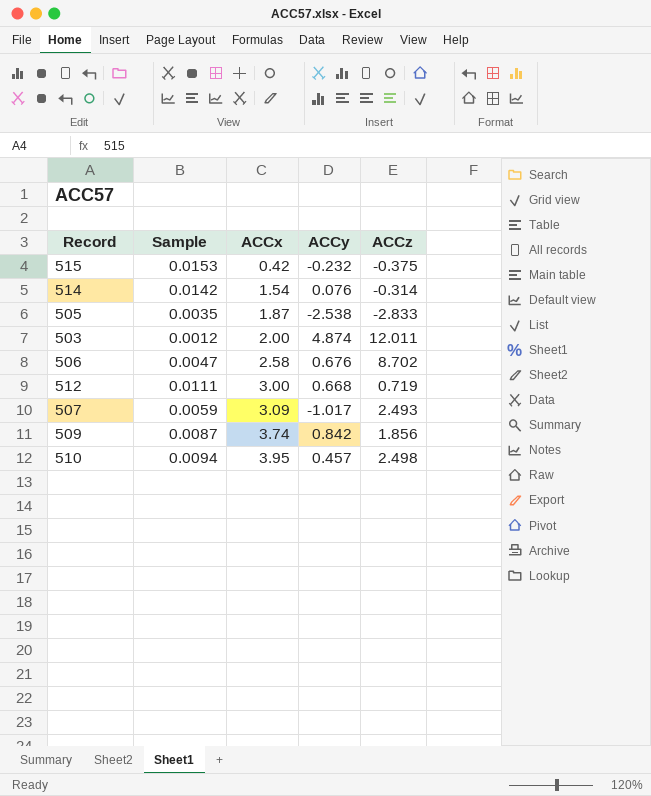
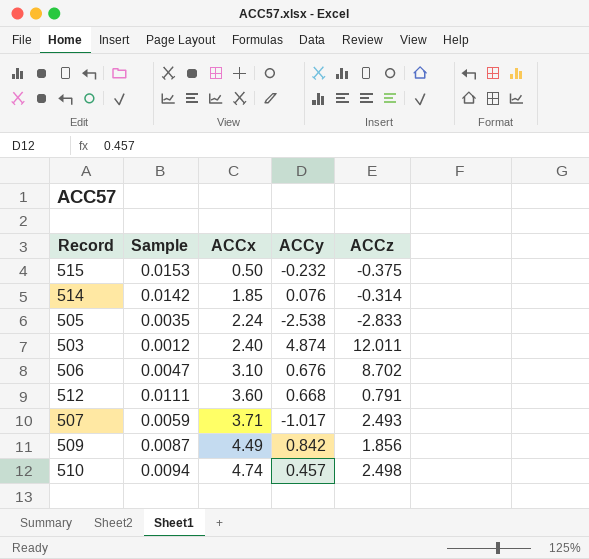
515 | ACCx: 0.42 -> 0.50
514 | ACCx: 1.54 -> 1.85
505 | ACCx: 1.87 -> 2.24
503 | ACCx: 2.00 -> 2.40
506 | ACCx: 2.58 -> 3.10
512 | ACCx: 3.00 -> 3.60
512 | ACCz: 0.719 -> 0.791
507 | ACCx: 3.09 -> 3.71
509 | ACCx: 3.74 -> 4.49
510 | ACCx: 3.95 -> 4.74

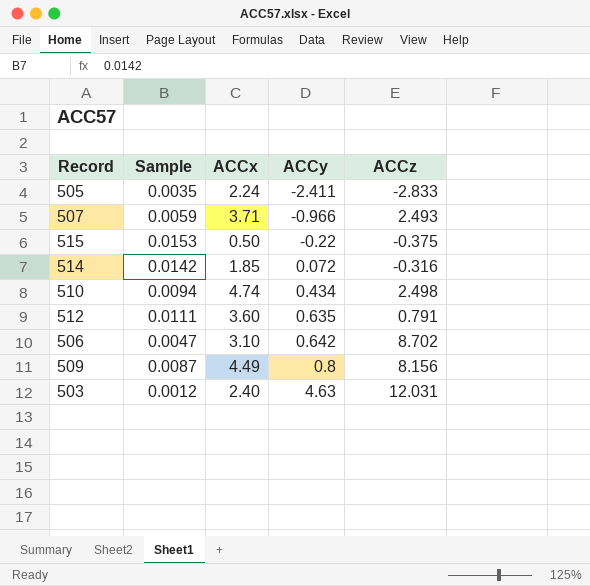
row order: ACCx ascending -> ACCy ascending
505 | ACCy: -2.538 -> -2.411
507 | ACCy: -1.017 -> -0.966
515 | ACCy: -0.232 -> -0.22
514 | ACCy: 0.076 -> 0.072
514 | ACCz: -0.314 -> -0.316
510 | ACCy: 0.457 -> 0.434
512 | ACCy: 0.668 -> 0.635
506 | ACCy: 0.676 -> 0.642
509 | ACCy: 0.842 -> 0.8
509 | ACCz: 1.856 -> 8.156
503 | ACCy: 4.874 -> 4.63
503 | ACCz: 12.011 -> 12.031

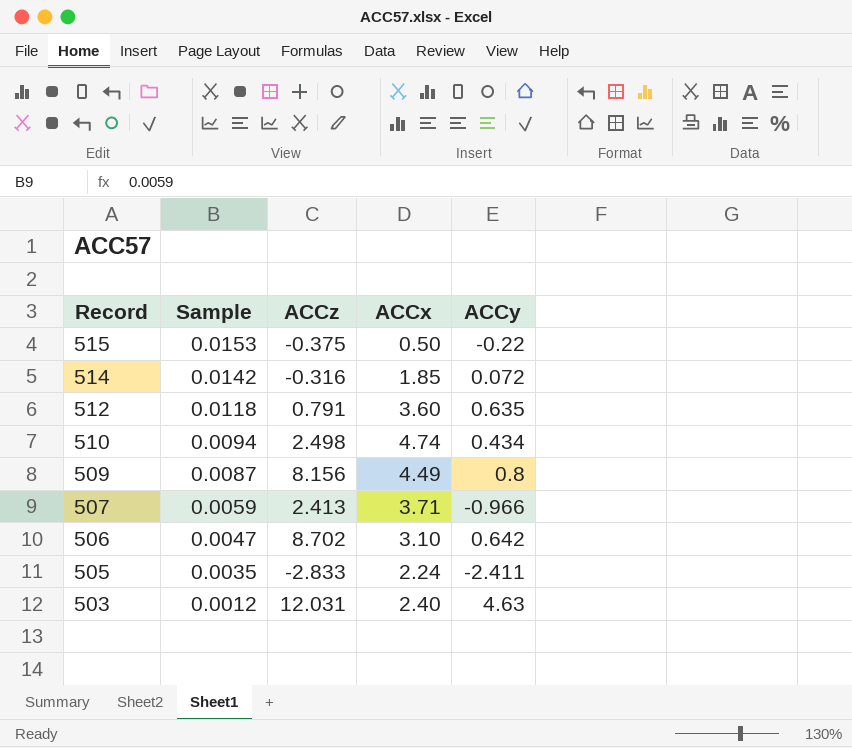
row order: ACCy ascending -> Record descending
column ACCz | position: 5 -> 3
512 | Sample: 0.0111 -> 0.0118
507 | ACCz: 2.493 -> 2.413

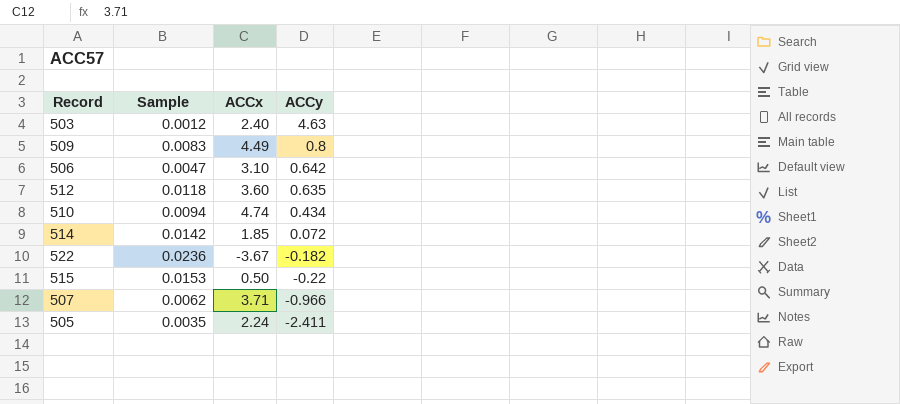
row order: Record descending -> ACCy descending
column ACCz | position: 3 -> none
509 | Sample: 0.0087 -> 0.0083
row 522: none -> 0.0236 | -3.67 | -0.182
507 | Sample: 0.0059 -> 0.0062

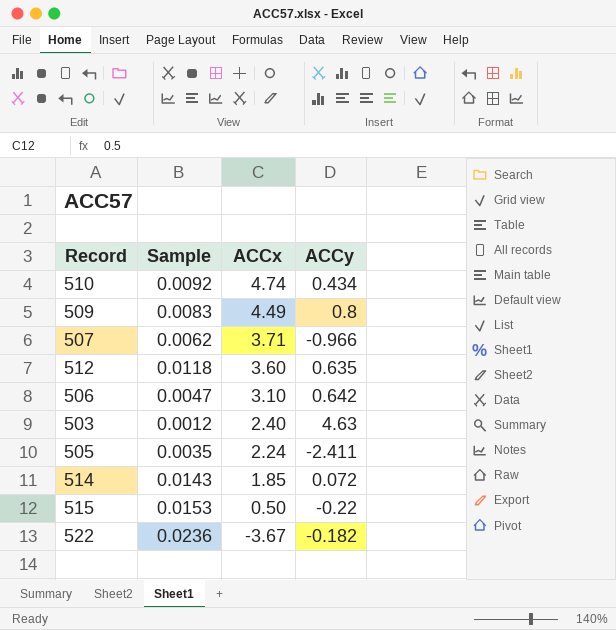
row order: ACCy descending -> ACCx descending
510 | Sample: 0.0094 -> 0.0092
514 | Sample: 0.0142 -> 0.0143

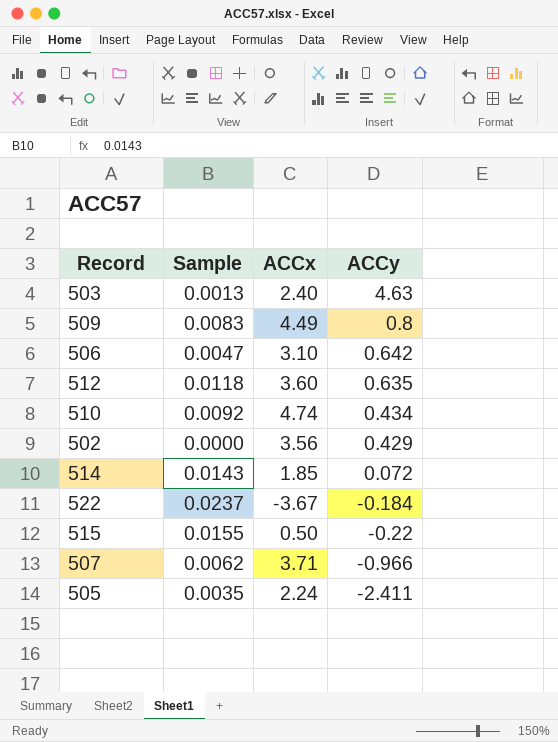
row order: ACCx descending -> ACCy descending
503 | Sample: 0.0012 -> 0.0013
row 502: none -> 0.0000 | 3.56 | 0.429
522 | Sample: 0.0236 -> 0.0237
522 | ACCy: -0.182 -> -0.184
515 | Sample: 0.0153 -> 0.0155

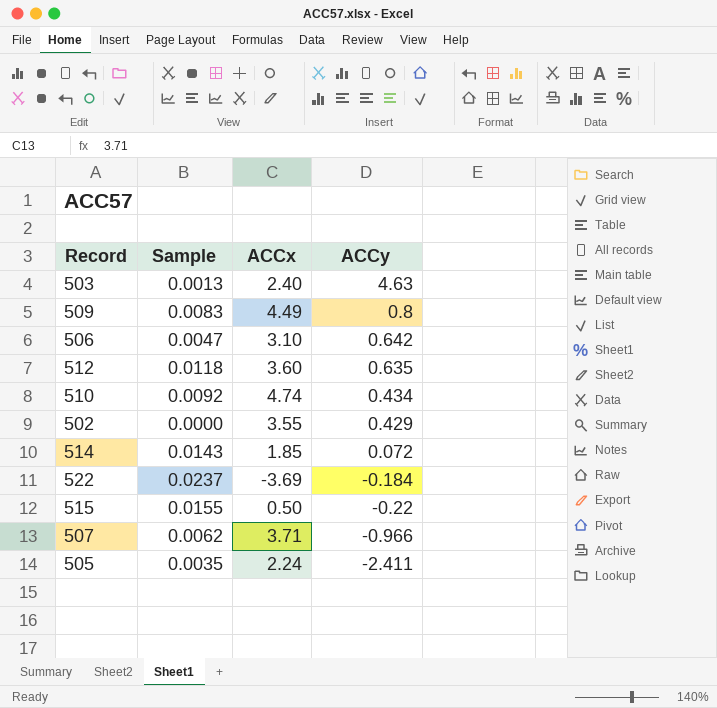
502 | ACCx: 3.56 -> 3.55
522 | ACCx: -3.67 -> -3.69

